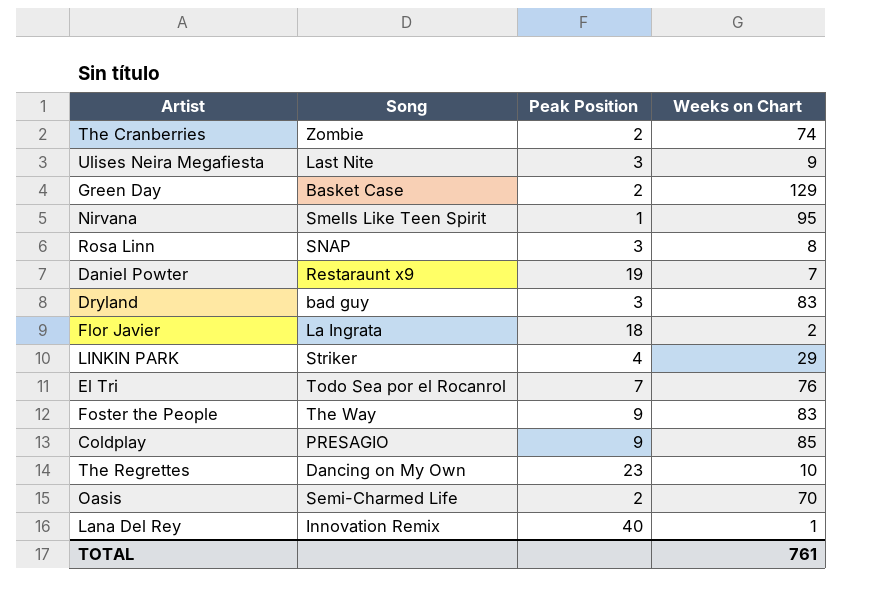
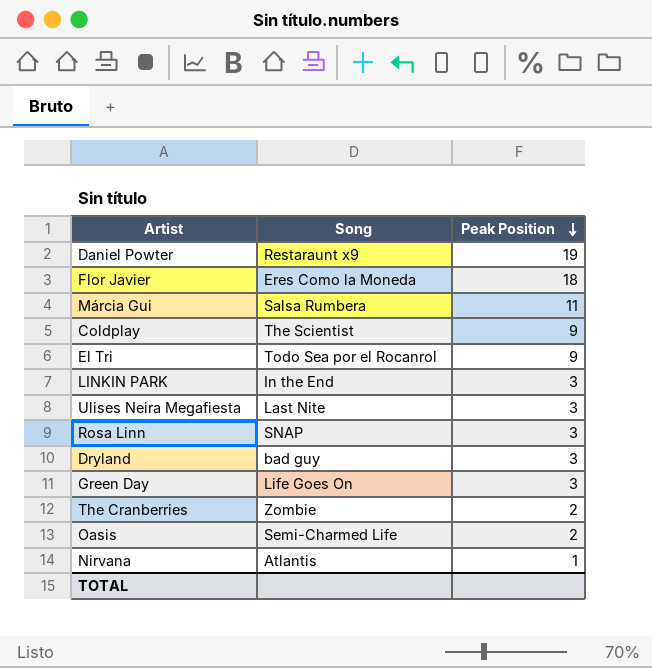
row order: none -> Peak Position descending
column Weeks on Chart | position: 4 -> none
row Foster the People: The Way | 9 | 83 -> none
row The Regrettes: Dancing on My Own | 23 | 10 -> none
row Lana Del Rey: Innovation Remix | 40 | 1 -> none
Flor Javier | Song: La Ingrata -> Eres Como la Moneda
row Márcia Gui: none -> Salsa Rumbera | 11
Coldplay | Song: PRESAGIO -> The Scientist
El Tri | Peak Position: 7 -> 9
LINKIN PARK | Song: Striker -> In the End
LINKIN PARK | Peak Position: 4 -> 3
Green Day | Song: Basket Case -> Life Goes On
Green Day | Peak Position: 2 -> 3
Nirvana | Song: Smells Like Teen Spirit -> Atlantis

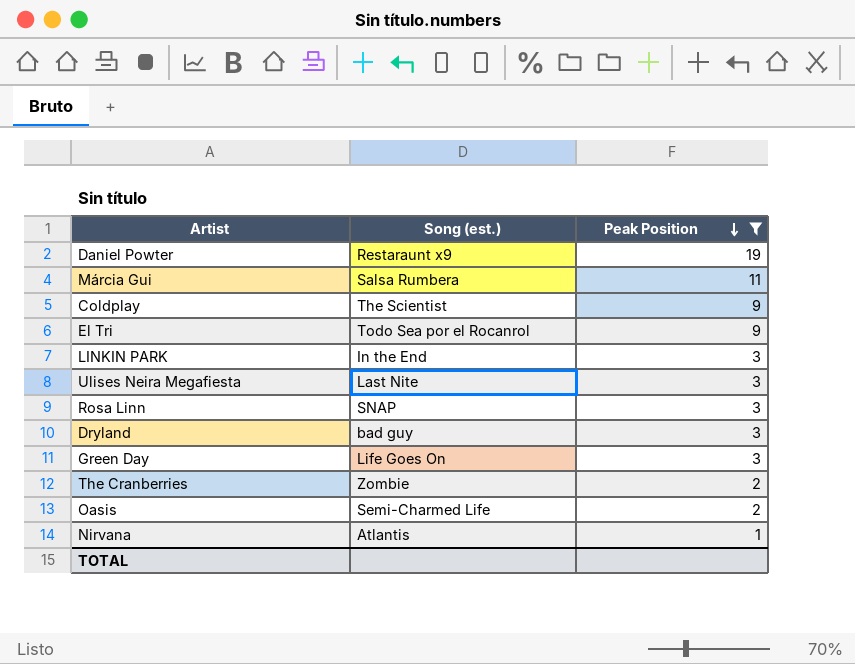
filter: none -> Peak Position != 18
column name: Song -> Song (est.)

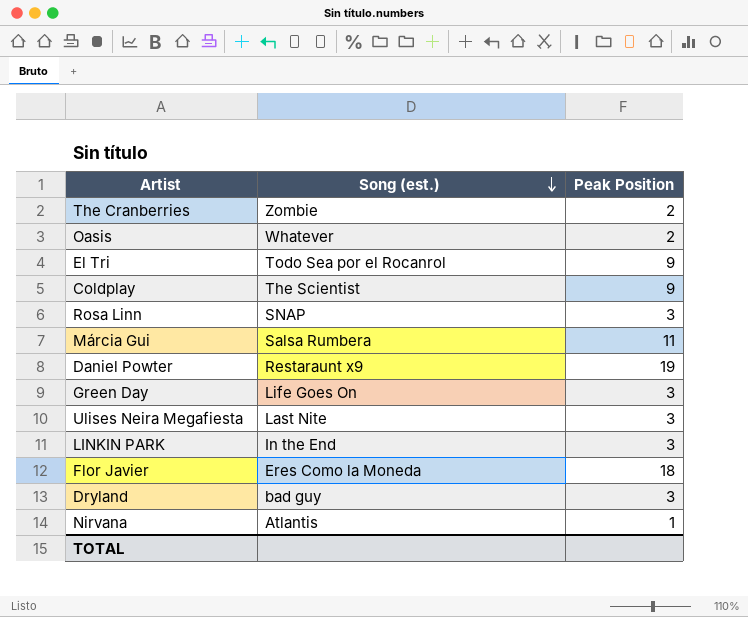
filter: Peak Position != 18 -> none
row order: Peak Position descending -> Song (est.) descending
Oasis | Song (est.): Semi-Charmed Life -> Whatever

